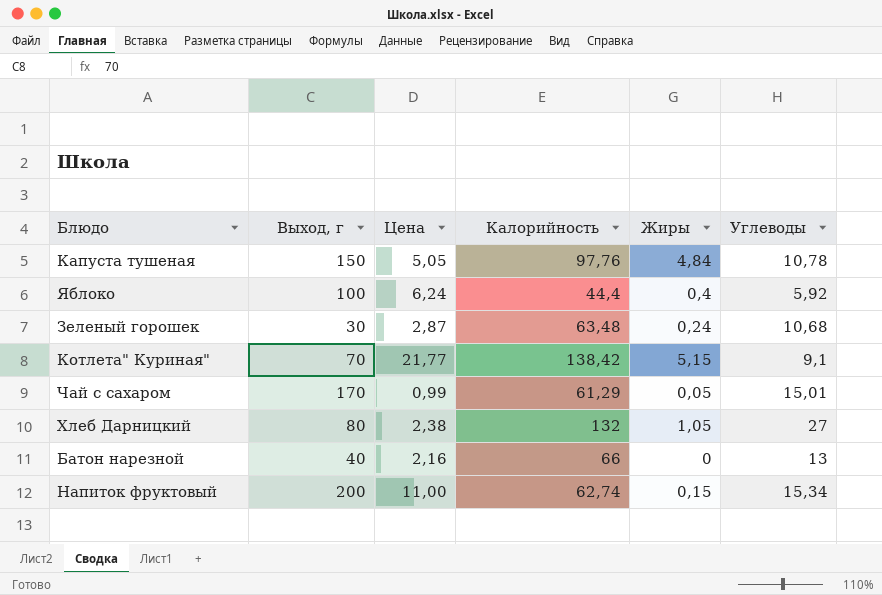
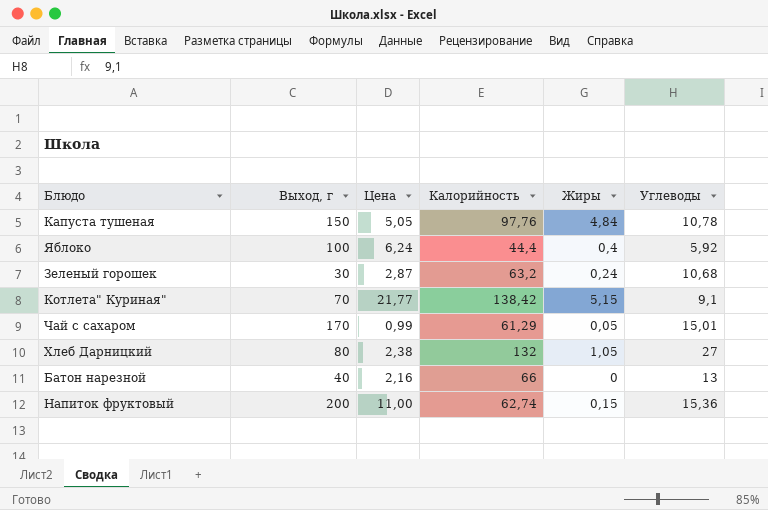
Зеленый горошек | Калорийность: 63,48 -> 63,2
Напиток фруктовый | Углеводы: 15,34 -> 15,36

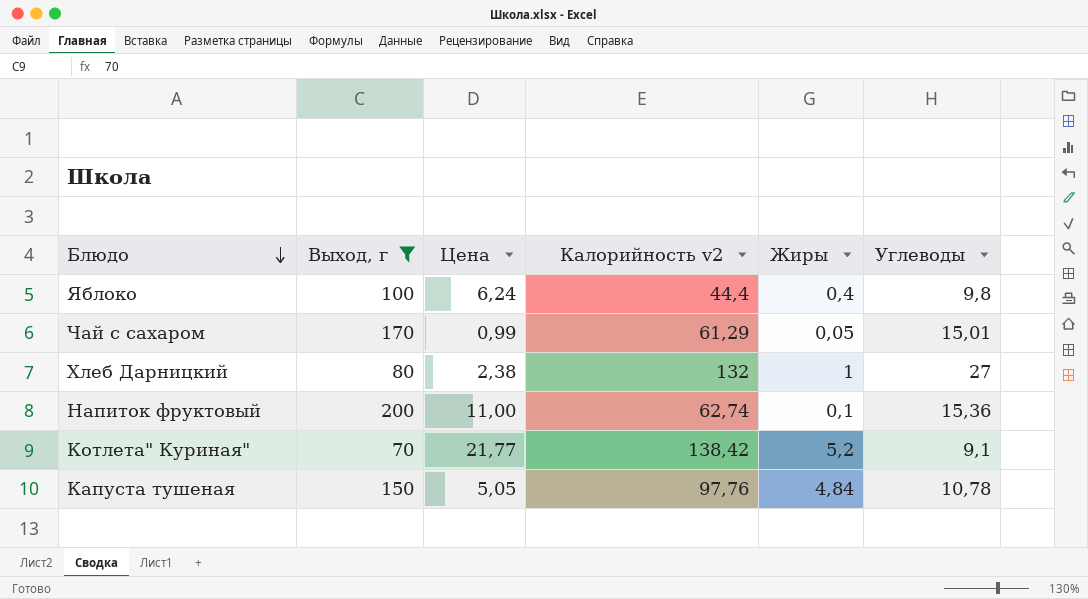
filter: none -> Выход, г >= 70
row order: none -> Блюдо descending
column name: Калорийность -> Калорийность v2
Яблоко | Углеводы: 5,92 -> 9,8
Хлеб Дарницкий | Жиры: 1,05 -> 1
Напиток фруктовый | Жиры: 0,15 -> 0,1
Котлета" Куриная" | Жиры: 5,15 -> 5,2

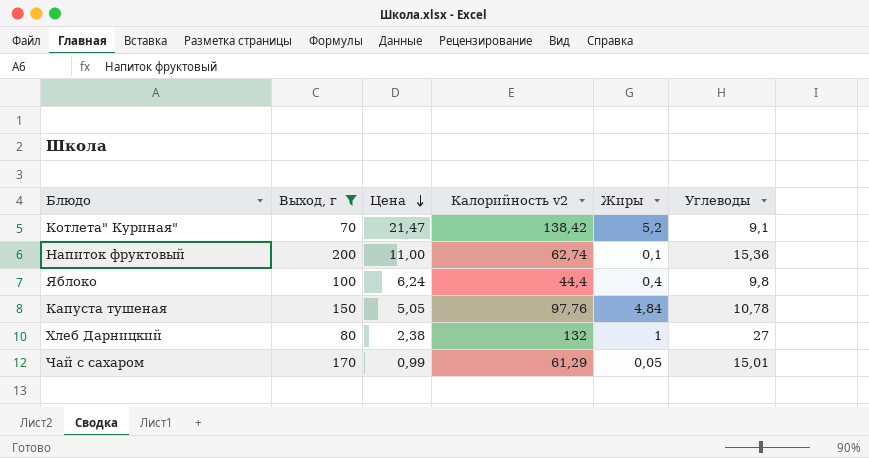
row order: Блюдо descending -> Цена descending
Котлета" Куриная" | Цена: 21,77 -> 21,47

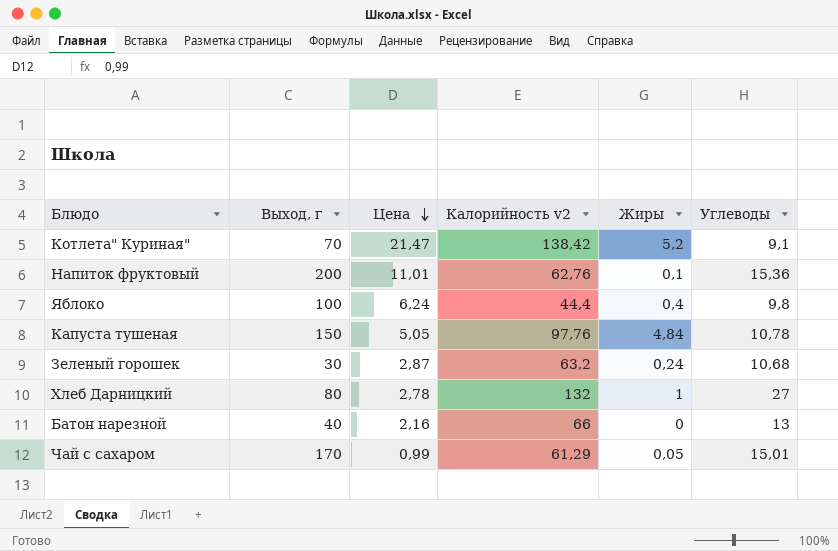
filter: Выход, г >= 70 -> none
Напиток фруктовый | Цена: 11,00 -> 11,01
Напиток фруктовый | Калорийность v2: 62,74 -> 62,76
Хлеб Дарницкий | Цена: 2,38 -> 2,78

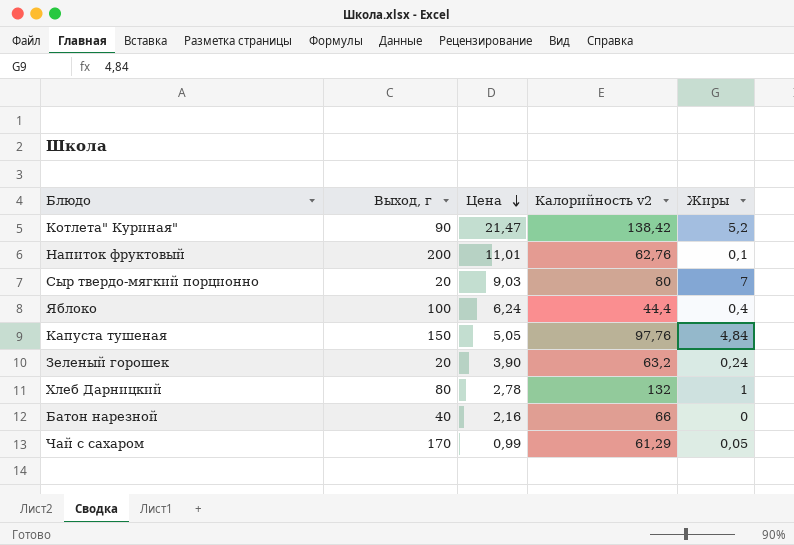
column Углеводы | position: 6 -> none
Котлета" Куриная" | Выход, г: 70 -> 90
row Сыр твердо-мягкий порционно: none -> 20 | 9,03 | 80 | 7
Зеленый горошек | Выход, г: 30 -> 20
Зеленый горошек | Цена: 2,87 -> 3,90

